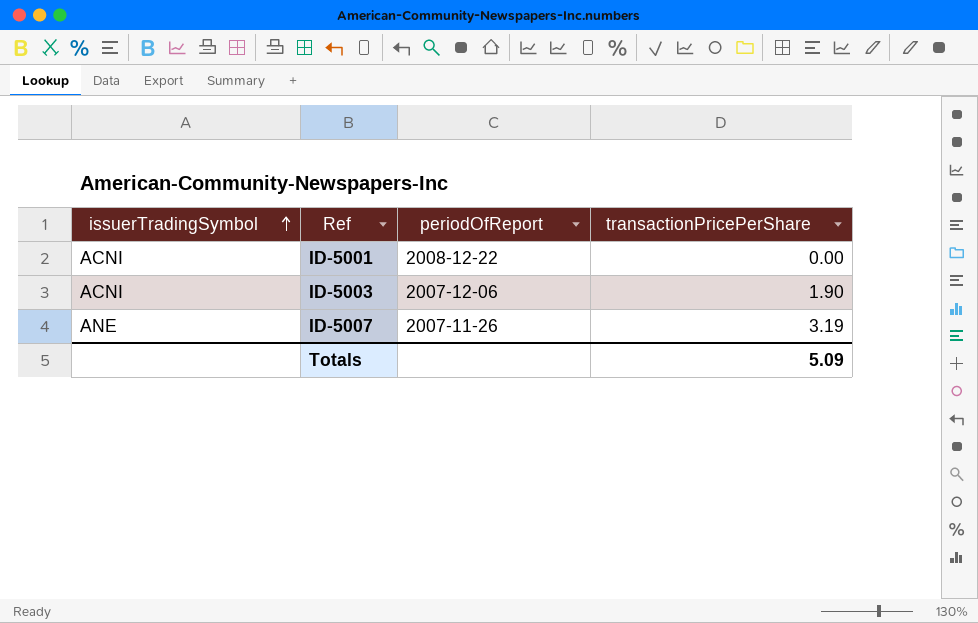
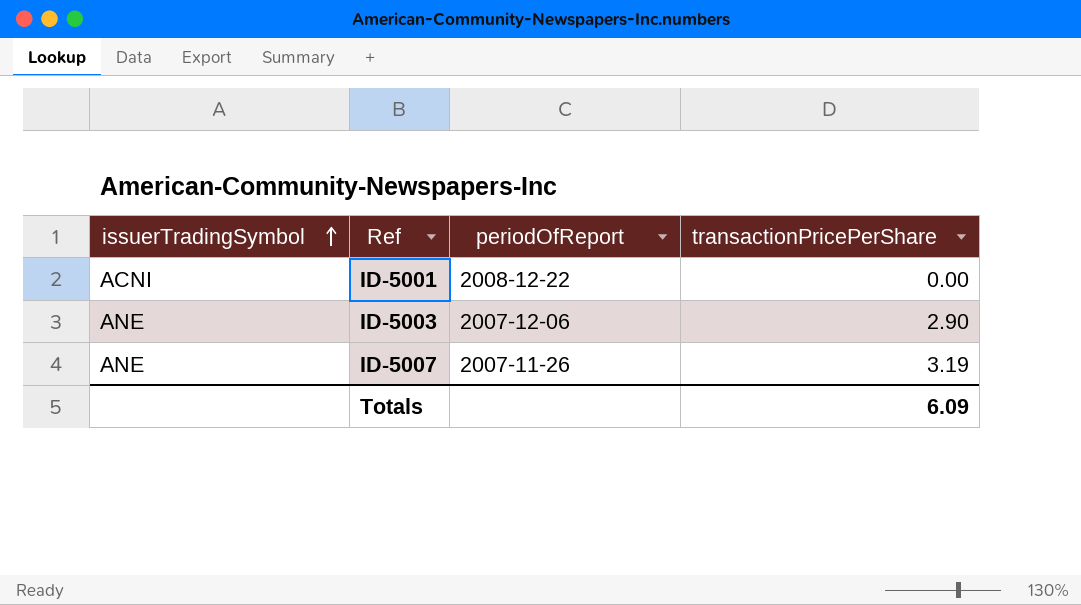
ID-5003 | issuerTradingSymbol: ACNI -> ANE
ID-5003 | transactionPricePerShare: 1.90 -> 2.90
Totals | transactionPricePerShare: 5.09 -> 6.09

